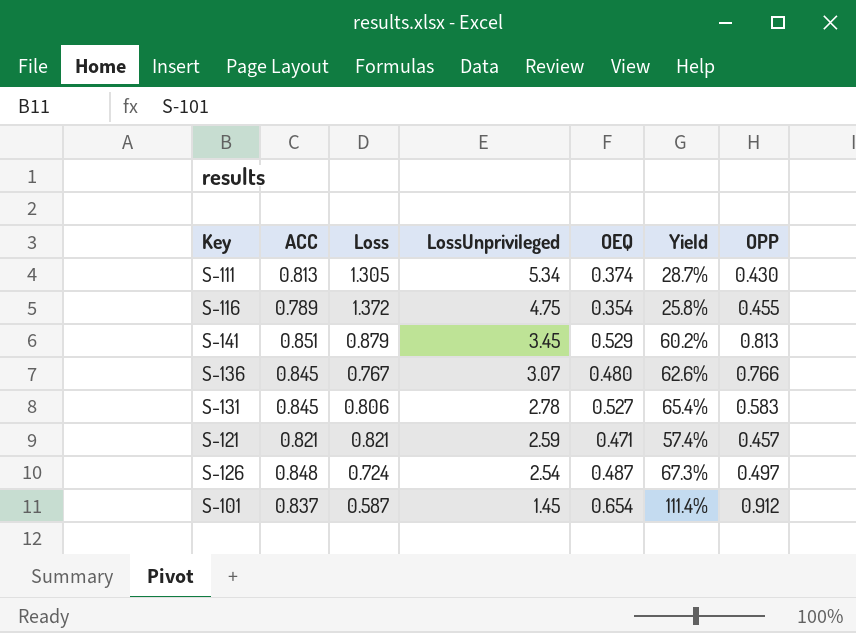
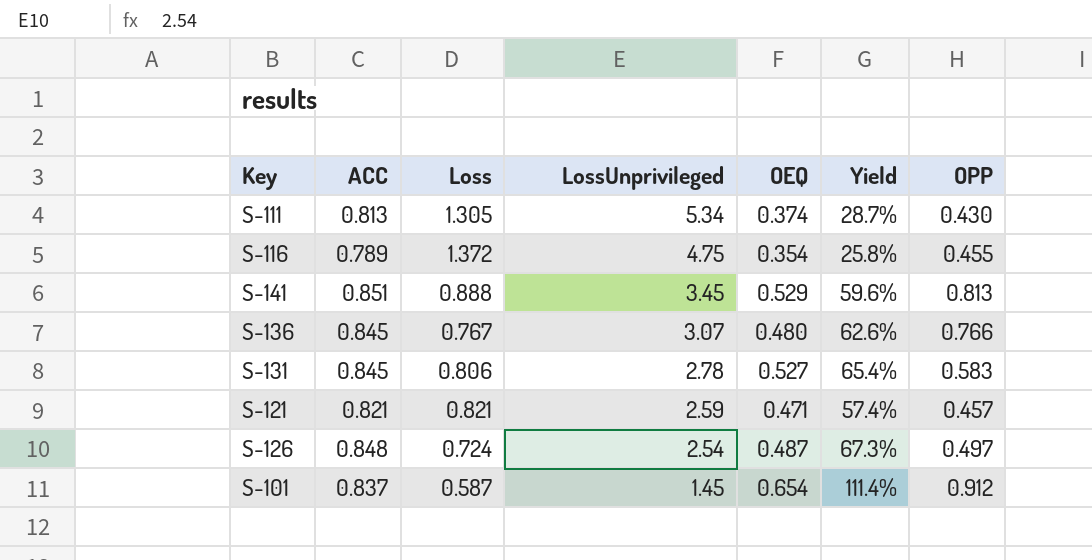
S-141 | Loss: 0.879 -> 0.888
S-141 | Yield: 60.2% -> 59.6%

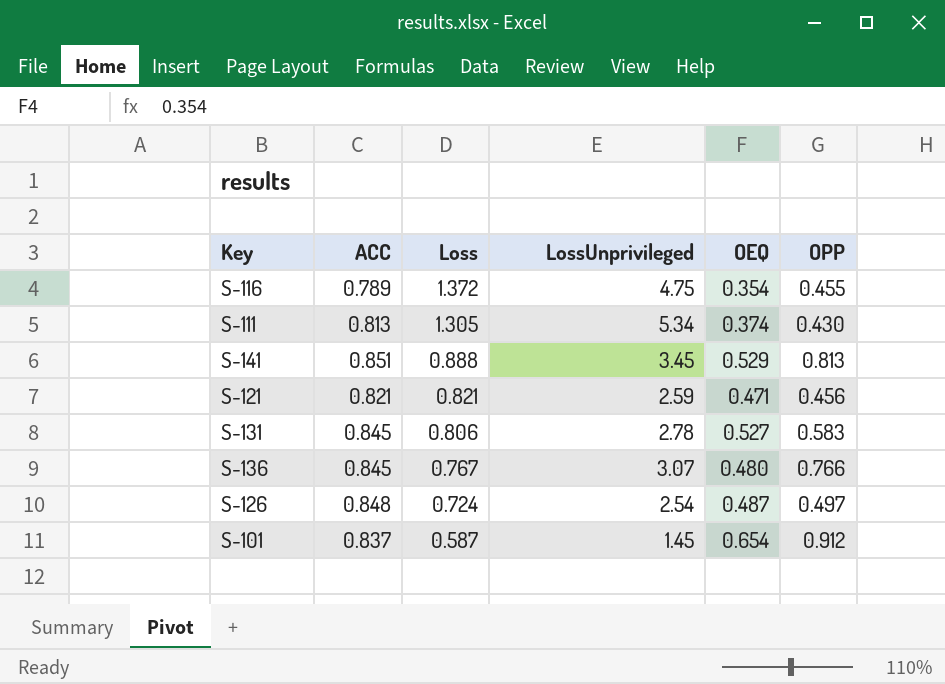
row order: LossUnprivileged descending -> Loss descending
column Yield | formula: [OEQ] / [Loss] -> none
S-121 | OPP: 0.457 -> 0.456

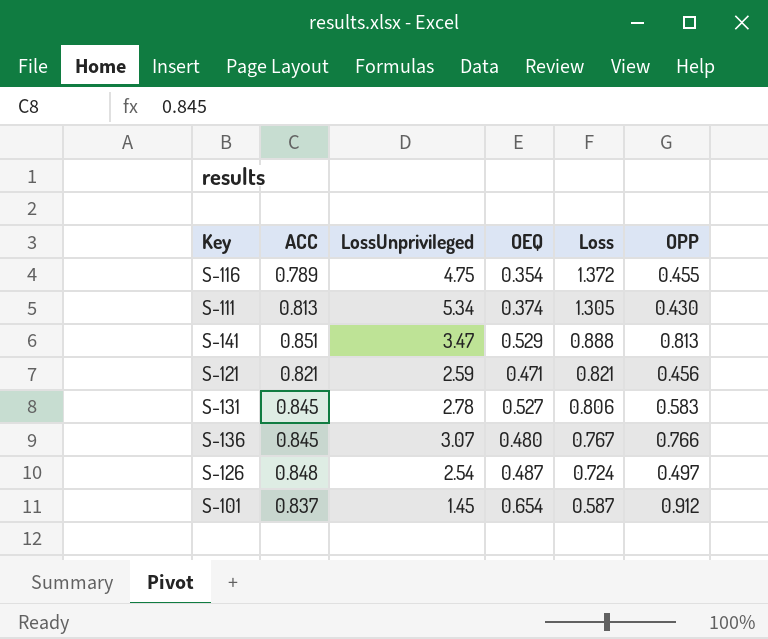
column Loss | position: 3 -> 5
S-141 | LossUnprivileged: 3.45 -> 3.47

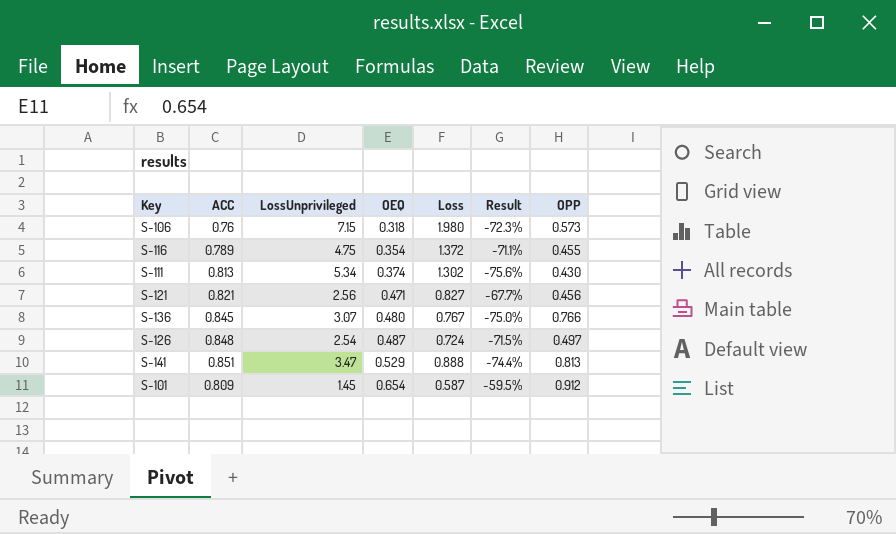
row order: Loss descending -> OEQ ascending
column Result | formula: none -> ([Loss] - [LossUnprivileged]) / [LossUnprivileged]
row S-131: 0.845 | 2.78 | 0.527 | 0.806 | 0.583 -> none
row S-106: none -> 0.76 | 7.15 | 0.318 | 1.980 | -72.3% | 0.573
S-111 | Loss: 1.305 -> 1.302
S-121 | LossUnprivileged: 2.59 -> 2.56
S-121 | Loss: 0.821 -> 0.827
S-101 | ACC: 0.837 -> 0.809

